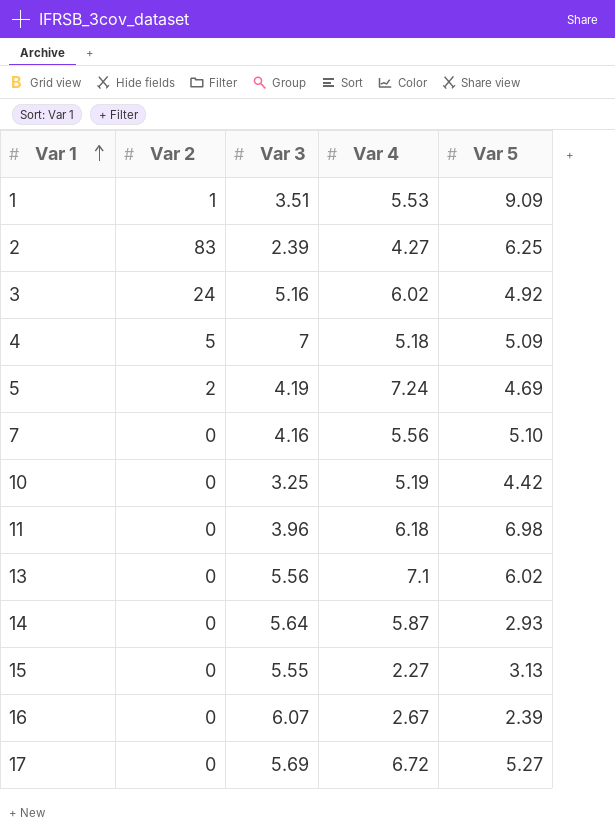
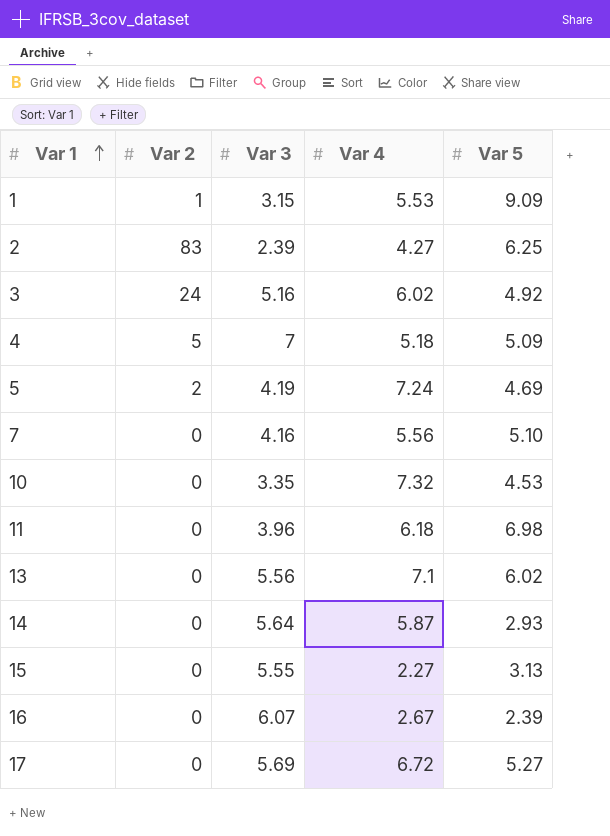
1 | Var 3: 3.51 -> 3.15
10 | Var 3: 3.25 -> 3.35
10 | Var 4: 5.19 -> 7.32
10 | Var 5: 4.42 -> 4.53

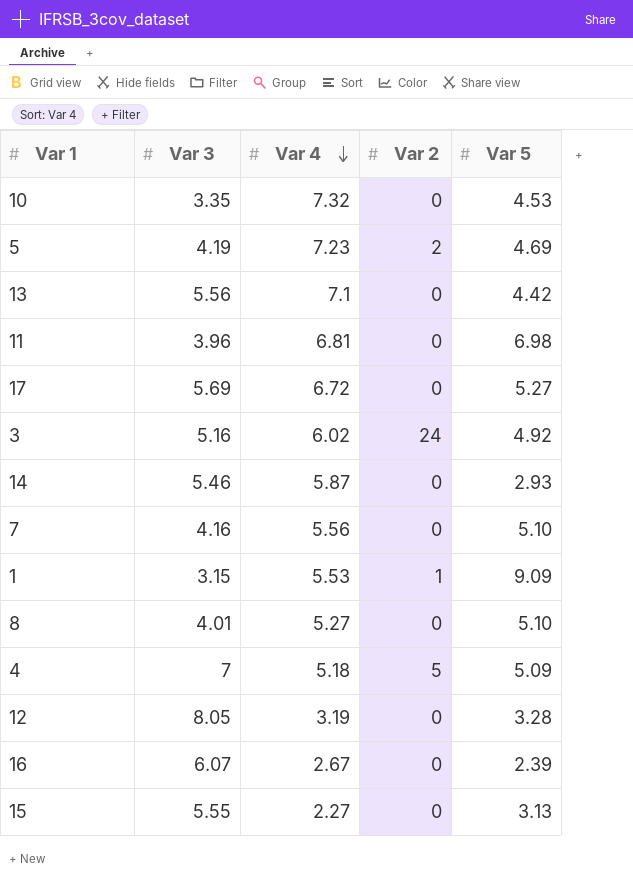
row order: Var 1 ascending -> Var 4 descending
column Var 2 | position: 2 -> 4
row 2: 83 | 2.39 | 4.27 | 6.25 -> none
5 | Var 4: 7.24 -> 7.23
13 | Var 5: 6.02 -> 4.42
11 | Var 4: 6.18 -> 6.81
14 | Var 3: 5.64 -> 5.46
row 8: none -> 4.01 | 5.27 | 0 | 5.10
row 12: none -> 8.05 | 3.19 | 0 | 3.28

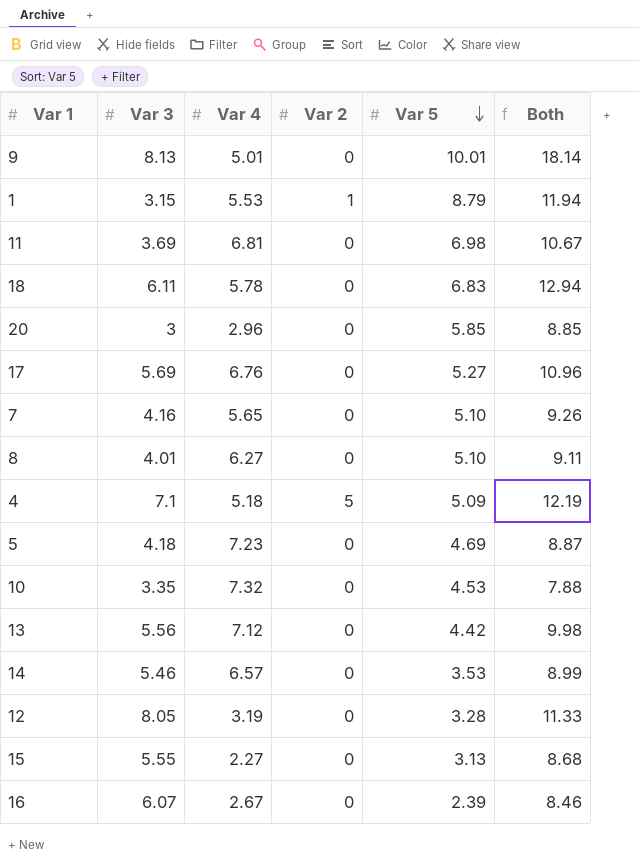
row order: Var 4 descending -> Var 5 descending
column Both | formula: none -> [Var 3] + [Var 5]
row 3: 5.16 | 6.02 | 24 | 4.92 -> none
row 9: none -> 8.13 | 5.01 | 0 | 10.01 | 18.14
1 | Var 5: 9.09 -> 8.79
11 | Var 3: 3.96 -> 3.69
row 18: none -> 6.11 | 5.78 | 0 | 6.83 | 12.94
row 20: none -> 3 | 2.96 | 0 | 5.85 | 8.85
17 | Var 4: 6.72 -> 6.76
7 | Var 4: 5.56 -> 5.65
8 | Var 4: 5.27 -> 6.27
4 | Var 3: 7 -> 7.1
5 | Var 3: 4.19 -> 4.18
5 | Var 2: 2 -> 0
13 | Var 4: 7.1 -> 7.12
14 | Var 4: 5.87 -> 6.57
14 | Var 5: 2.93 -> 3.53

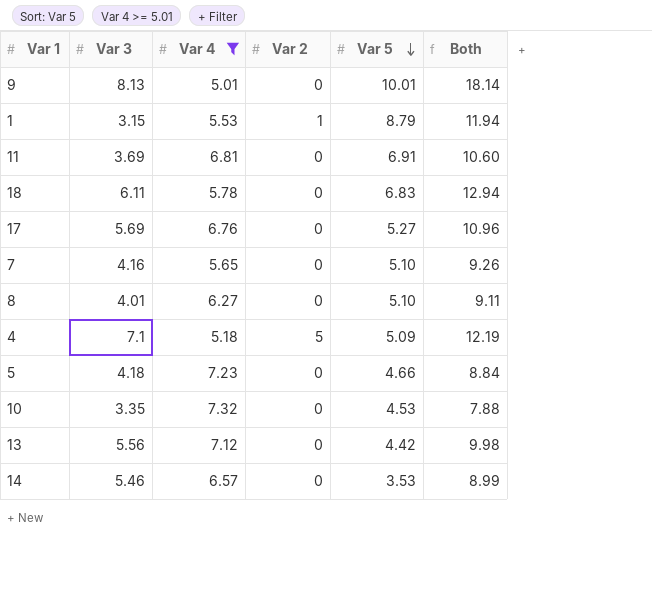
filter: none -> Var 4 >= 5.01
11 | Var 5: 6.98 -> 6.91
11 | Both: 10.67 -> 10.60
5 | Var 5: 4.69 -> 4.66
5 | Both: 8.87 -> 8.84

